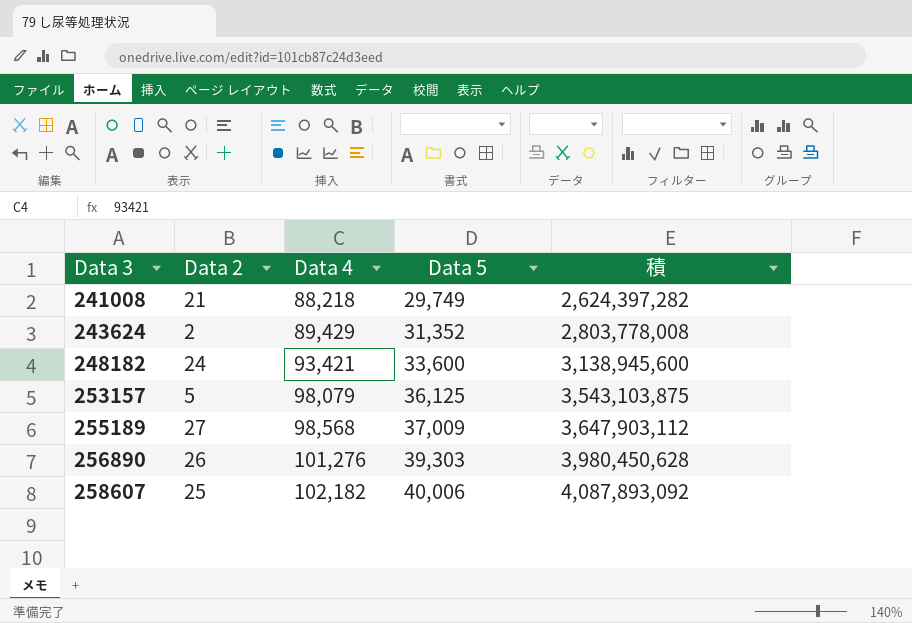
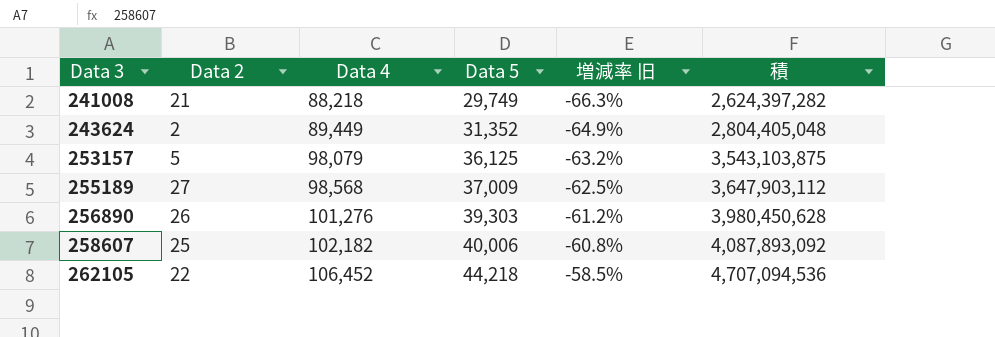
column 増減率 旧 | formula: none -> ([Data 5] - [Data 4]) / [Data 4]
row 248182: 24 | 93,421 | 33,600 | 3,138,945,600 -> none
243624 | Data 4: 89,429 -> 89,449
243624 | 積: 2,803,778,008 -> 2,804,405,048
row 262105: none -> 22 | 106,452 | 44,218 | -58.5% | 4,707,094,536

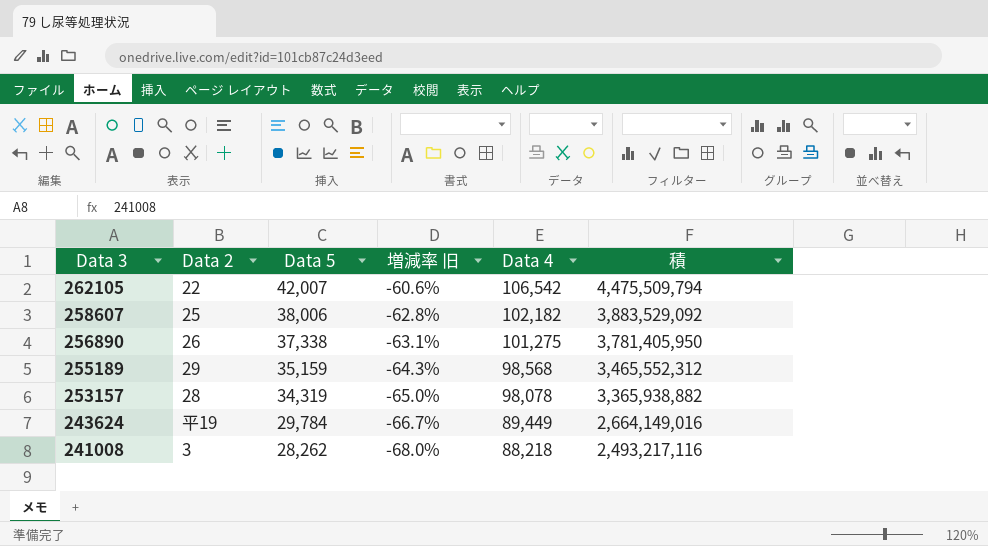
row order: Data 3 ascending -> Data 3 descending
column Data 4 | position: 3 -> 5
262105 | Data 5: 44,218 -> 42,007
262105 | 増減率 旧: -58.5% -> -60.6%
262105 | Data 4: 106,452 -> 106,542
262105 | 積: 4,707,094,536 -> 4,475,509,794
258607 | Data 5: 40,006 -> 38,006
258607 | 増減率 旧: -60.8% -> -62.8%
258607 | 積: 4,087,893,092 -> 3,883,529,092
256890 | Data 5: 39,303 -> 37,338
256890 | 増減率 旧: -61.2% -> -63.1%
256890 | Data 4: 101,276 -> 101,275
256890 | 積: 3,980,450,628 -> 3,781,405,950
255189 | Data 2: 27 -> 29
255189 | Data 5: 37,009 -> 35,159
255189 | 増減率 旧: -62.5% -> -64.3%
255189 | 積: 3,647,903,112 -> 3,465,552,312
253157 | Data 2: 5 -> 28
253157 | Data 5: 36,125 -> 34,319
253157 | 増減率 旧: -63.2% -> -65.0%
253157 | Data 4: 98,079 -> 98,078
253157 | 積: 3,543,103,875 -> 3,365,938,882
243624 | Data 2: 2 -> 平19
243624 | Data 5: 31,352 -> 29,784
243624 | 増減率 旧: -64.9% -> -66.7%
243624 | 積: 2,804,405,048 -> 2,664,149,016
241008 | Data 2: 21 -> 3
241008 | Data 5: 29,749 -> 28,262
241008 | 増減率 旧: -66.3% -> -68.0%
241008 | 積: 2,624,397,282 -> 2,493,217,116

